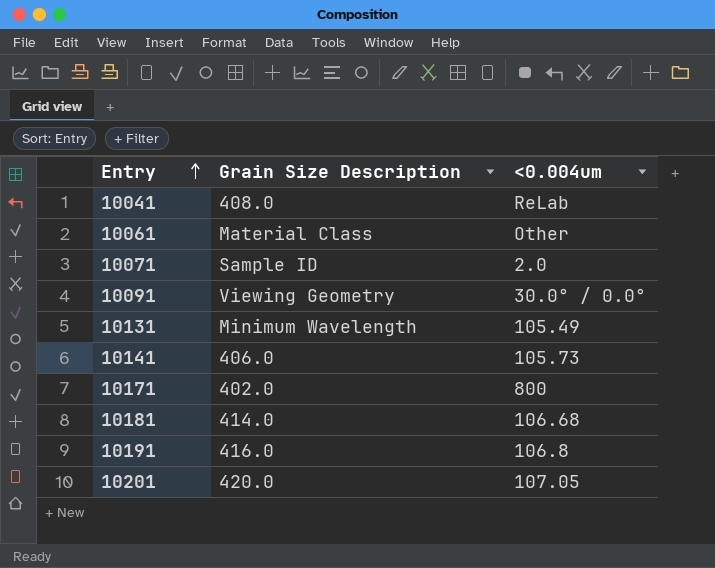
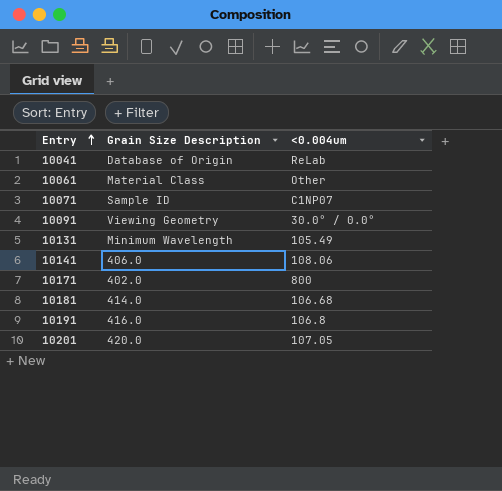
10041 | Grain Size Description: 408.0 -> Database of Origin
10071 | <0.004um: 2.0 -> C1NP07
10141 | <0.004um: 105.73 -> 108.06

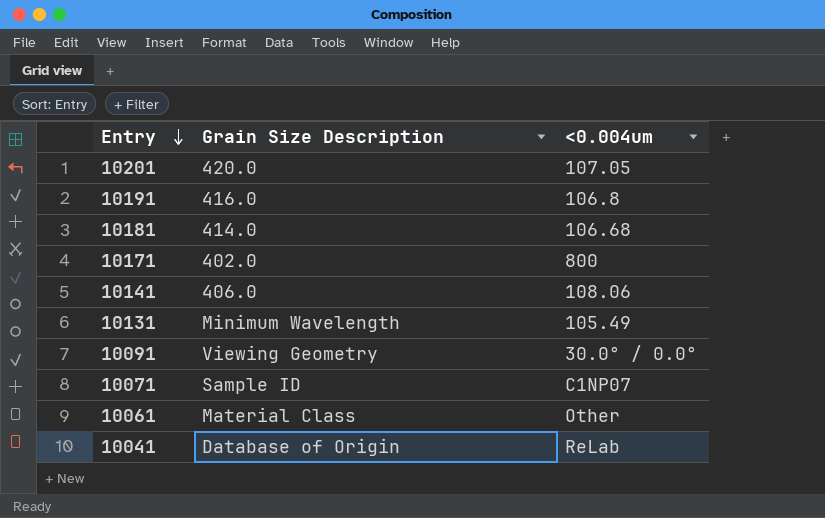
row order: Entry ascending -> Entry descending

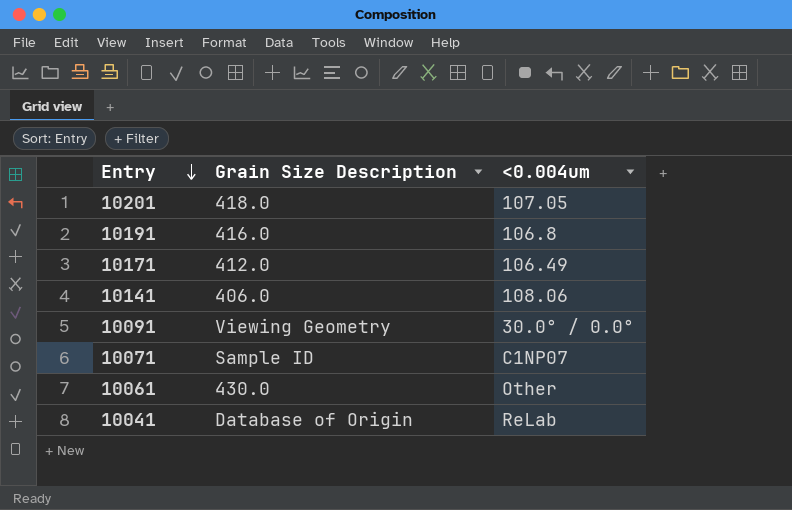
row 10181: 414.0 | 106.68 -> none
row 10131: Minimum Wavelength | 105.49 -> none
10201 | Grain Size Description: 420.0 -> 418.0
10171 | Grain Size Description: 402.0 -> 412.0
10171 | <0.004um: 800 -> 106.49
10061 | Grain Size Description: Material Class -> 430.0

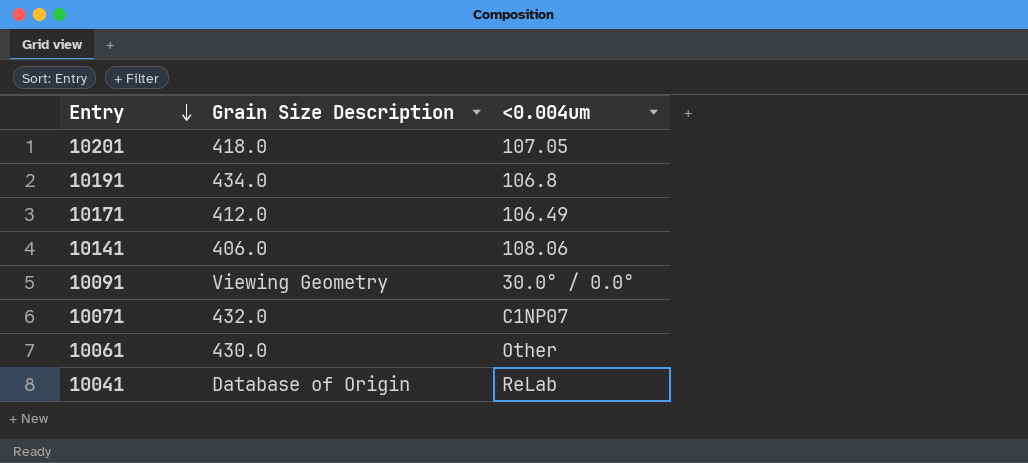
10191 | Grain Size Description: 416.0 -> 434.0
10071 | Grain Size Description: Sample ID -> 432.0

